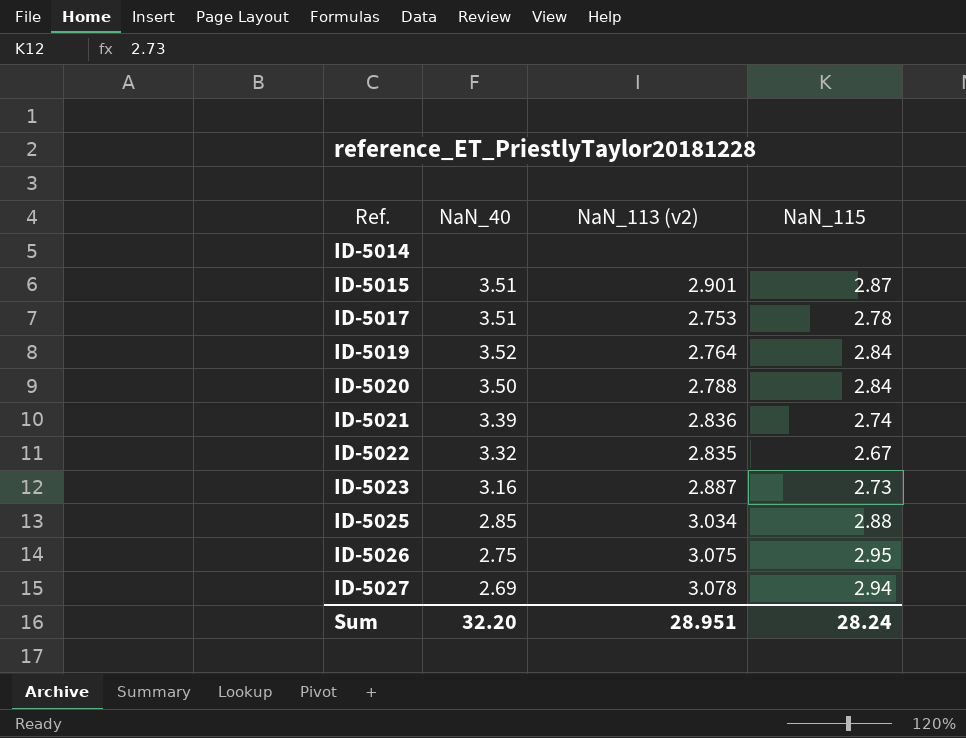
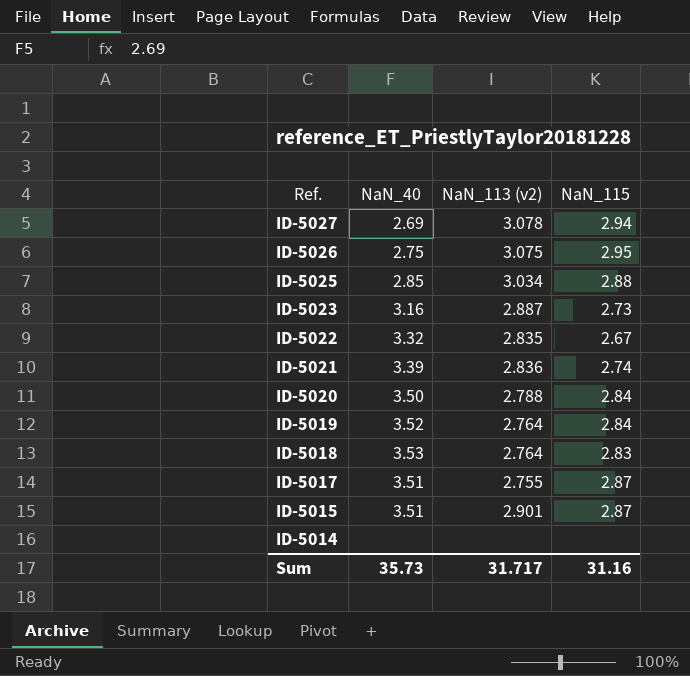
row order: Ref. ascending -> Ref. descending
row ID-5018: none -> 3.53 | 2.764 | 2.83
ID-5017 | NaN_113 (v2): 2.753 -> 2.755
ID-5017 | NaN_115: 2.78 -> 2.87
Sum | NaN_40: 32.20 -> 35.73
Sum | NaN_113 (v2): 28.951 -> 31.717
Sum | NaN_115: 28.24 -> 31.16

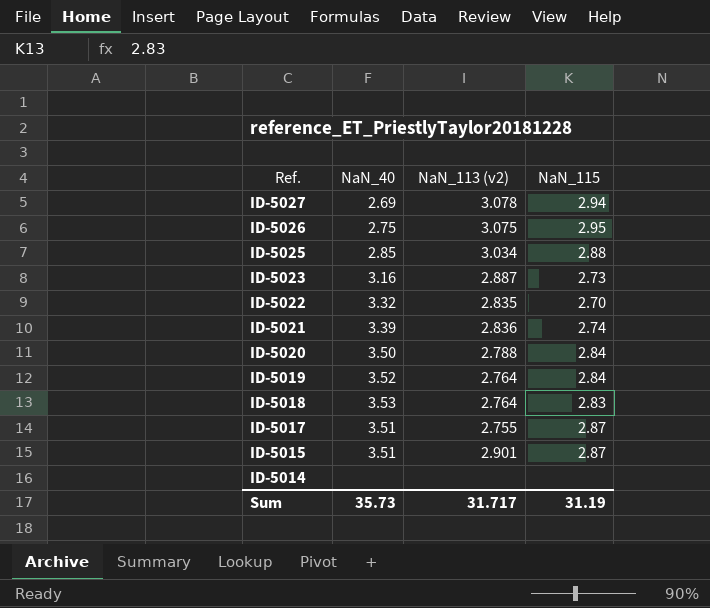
ID-5022 | NaN_115: 2.67 -> 2.70
Sum | NaN_115: 31.16 -> 31.19

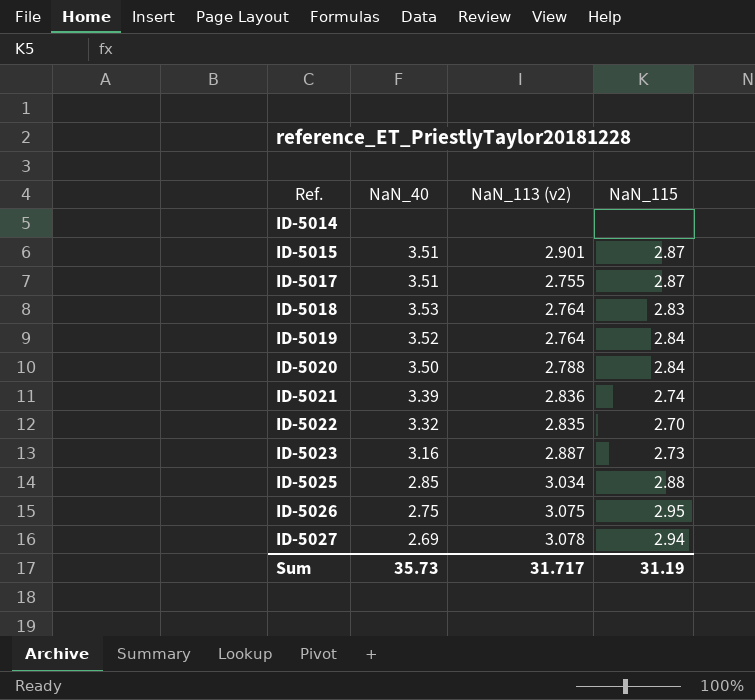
row order: Ref. descending -> Ref. ascending

